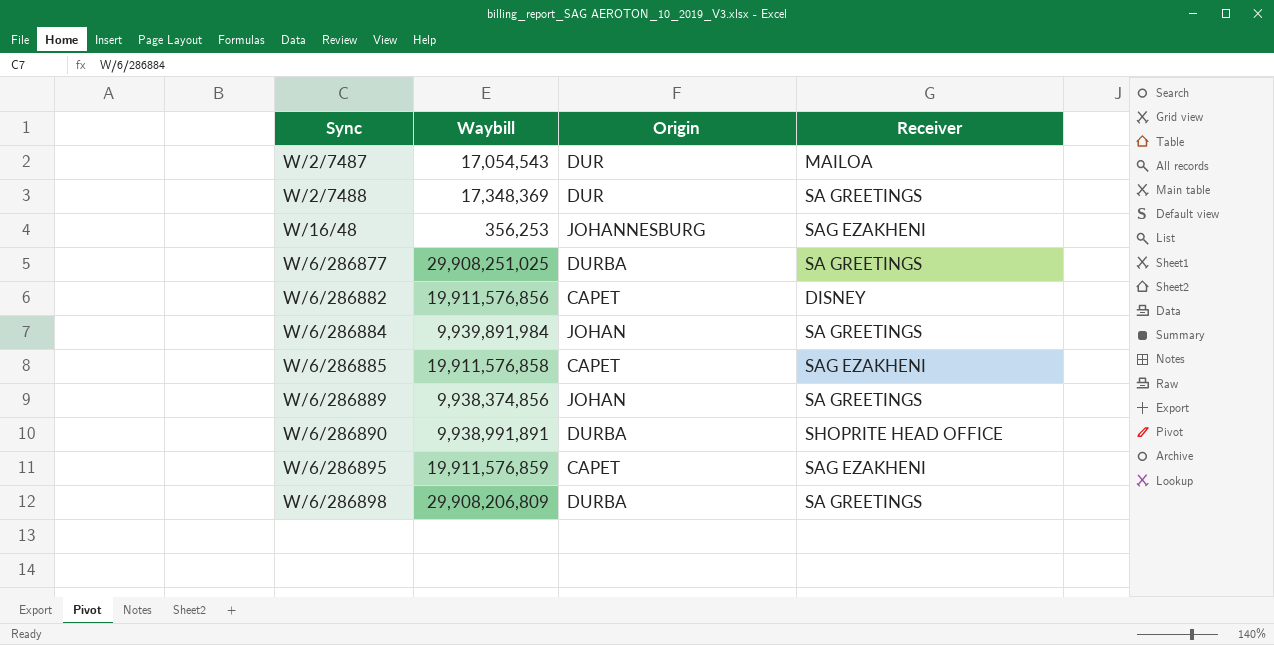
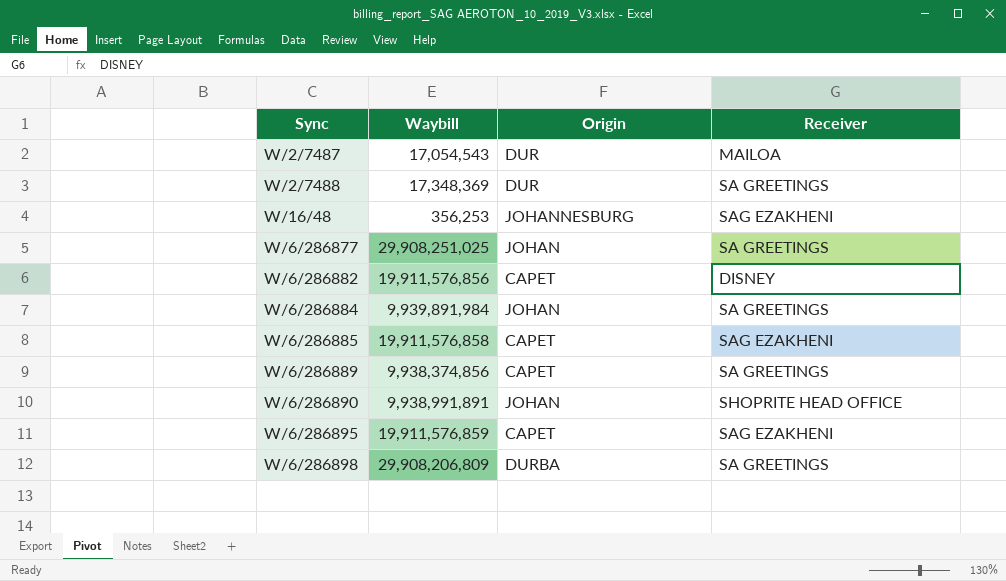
W/6/286877 | Origin: DURBA -> JOHAN
W/6/286889 | Origin: JOHAN -> CAPET
W/6/286890 | Origin: DURBA -> JOHAN

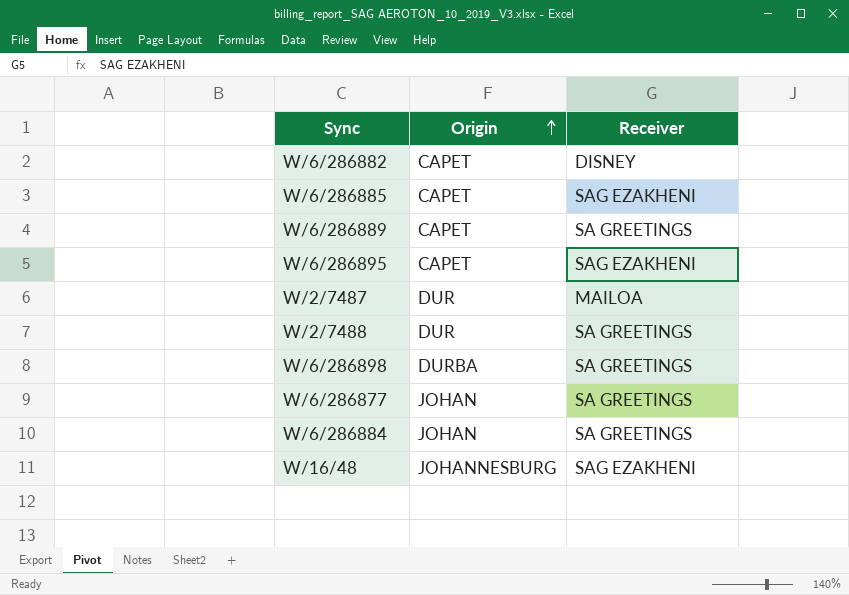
row order: none -> Origin ascending
column Waybill | position: 2 -> none
row W/6/286890: 9,938,991,891 | JOHAN | SHOPRITE HEAD OFFICE -> none

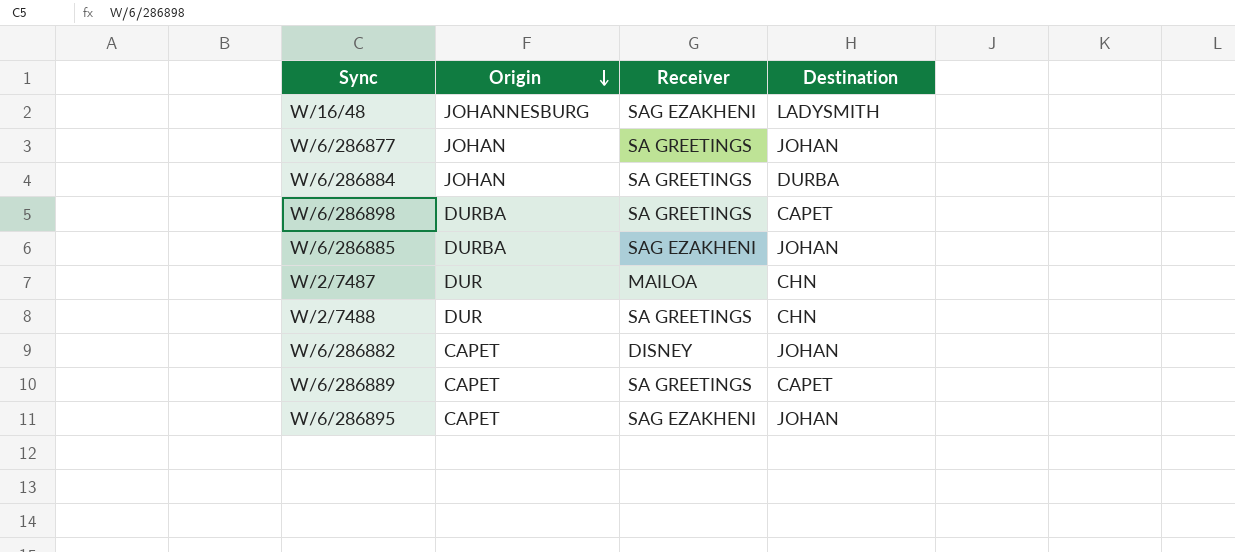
row order: Origin ascending -> Origin descending
column Destination | position: none -> 4
W/6/286885 | Origin: CAPET -> DURBA

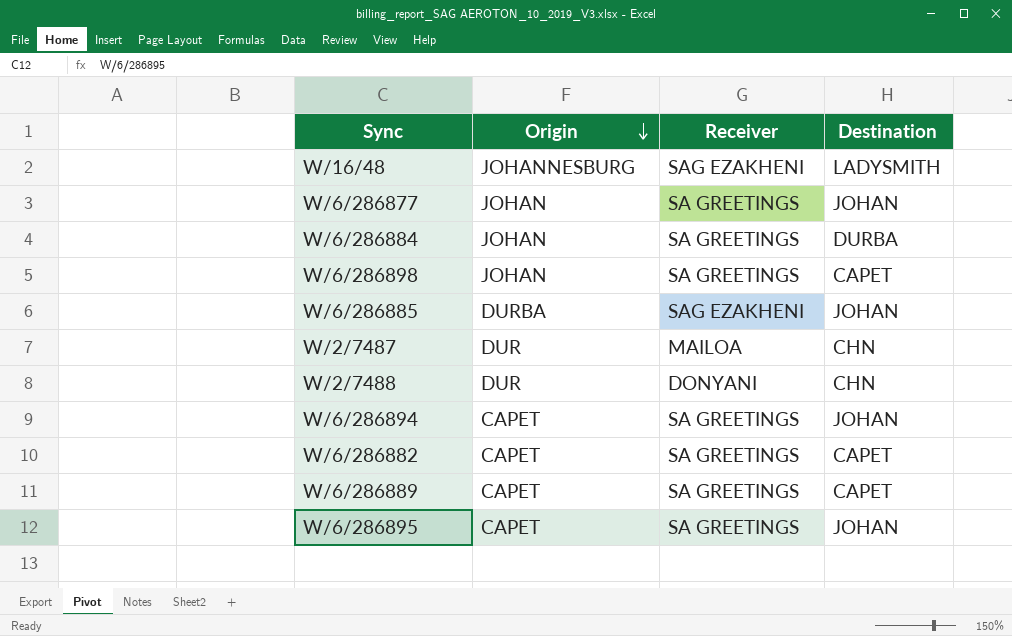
W/6/286898 | Origin: DURBA -> JOHAN
W/2/7488 | Receiver: SA GREETINGS -> DONYANI
row W/6/286894: none -> CAPET | SA GREETINGS | JOHAN
W/6/286882 | Receiver: DISNEY -> SA GREETINGS
W/6/286882 | Destination: JOHAN -> CAPET
W/6/286895 | Receiver: SAG EZAKHENI -> SA GREETINGS

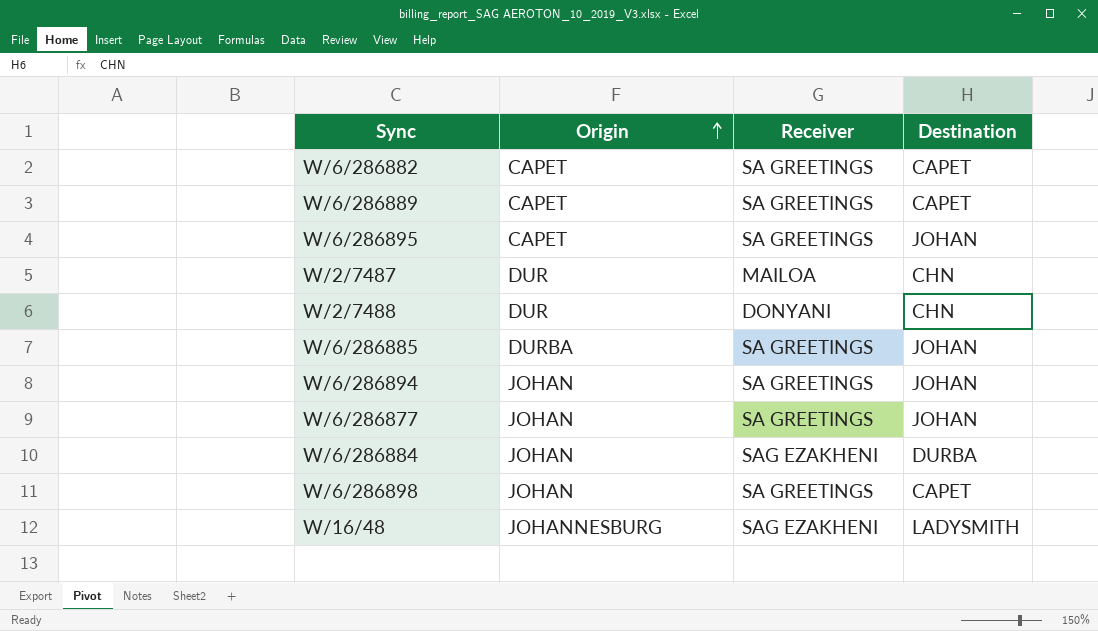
row order: Origin descending -> Origin ascending
W/6/286885 | Receiver: SAG EZAKHENI -> SA GREETINGS
W/6/286894 | Origin: CAPET -> JOHAN
W/6/286884 | Receiver: SA GREETINGS -> SAG EZAKHENI

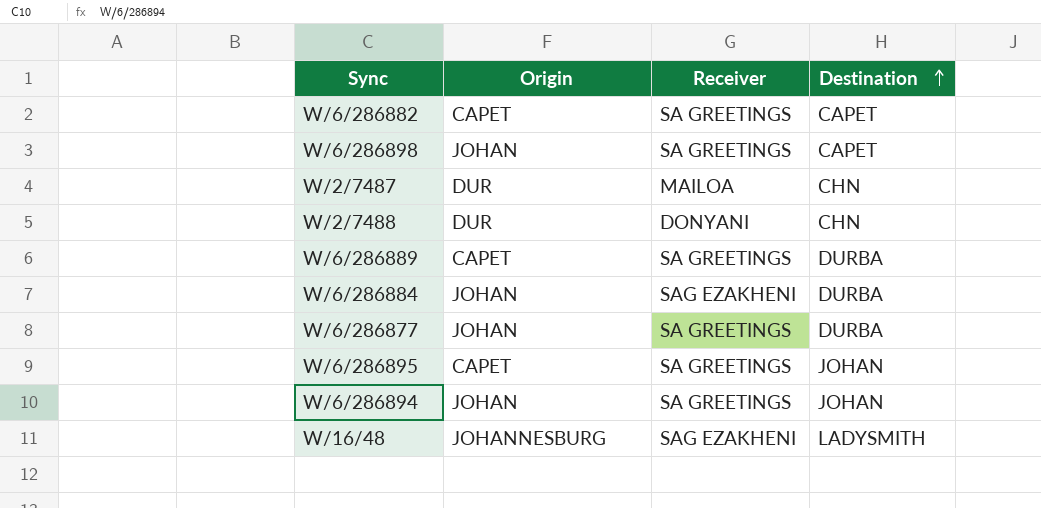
row order: Origin ascending -> Destination ascending
row W/6/286885: DURBA | SA GREETINGS | JOHAN -> none
W/6/286889 | Destination: CAPET -> DURBA
W/6/286877 | Destination: JOHAN -> DURBA

